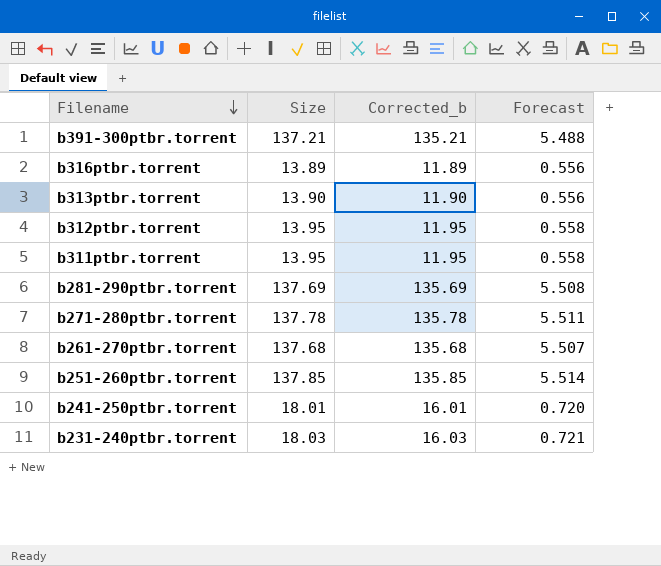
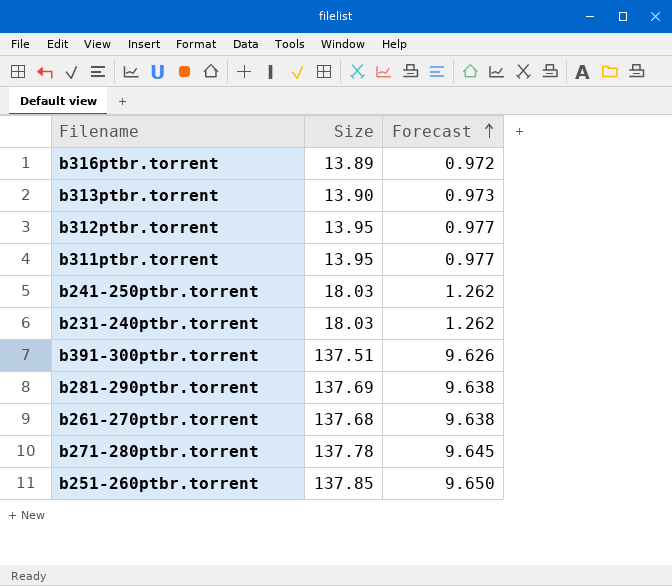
row order: Filename descending -> Forecast ascending
column Corrected_b | formula: [Size] - 2 -> none
column Forecast | formula: [Size] * 0.04 -> [Size] * 0.07
b241-250ptbr.torrent | Size: 18.01 -> 18.03
b391-300ptbr.torrent | Size: 137.21 -> 137.51

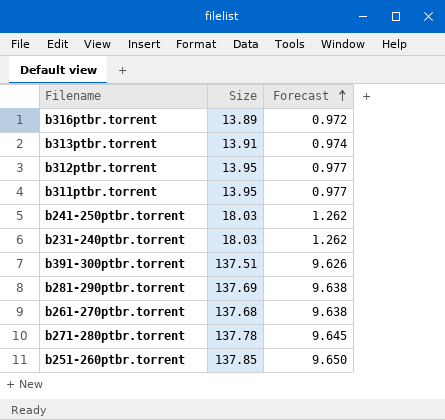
b313ptbr.torrent | Size: 13.90 -> 13.91
b313ptbr.torrent | Forecast: 0.973 -> 0.974

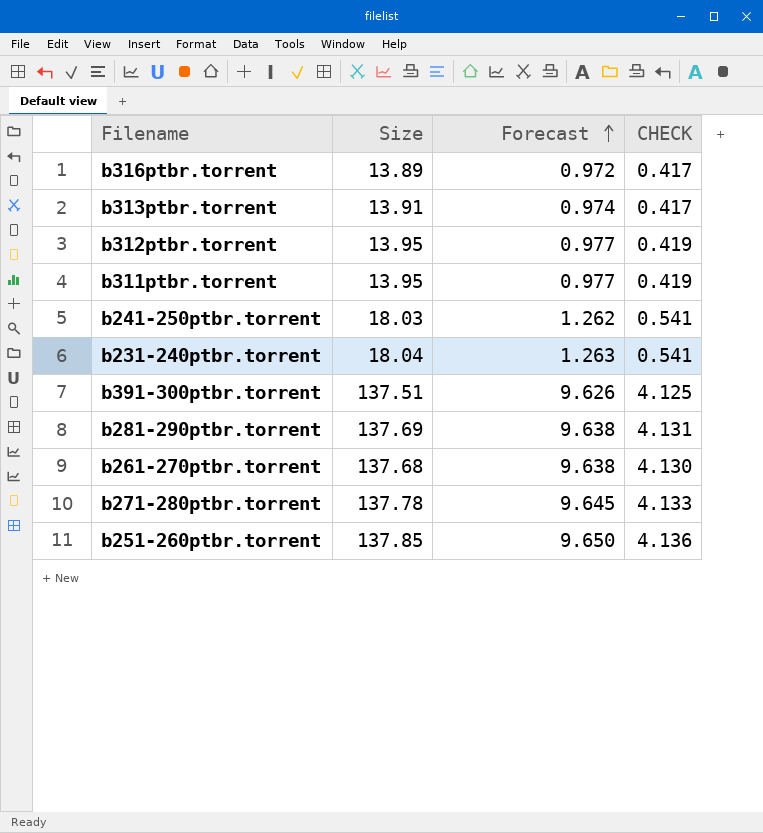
column CHECK | formula: none -> [Size] * 0.03
b231-240ptbr.torrent | Size: 18.03 -> 18.04
b231-240ptbr.torrent | Forecast: 1.262 -> 1.263

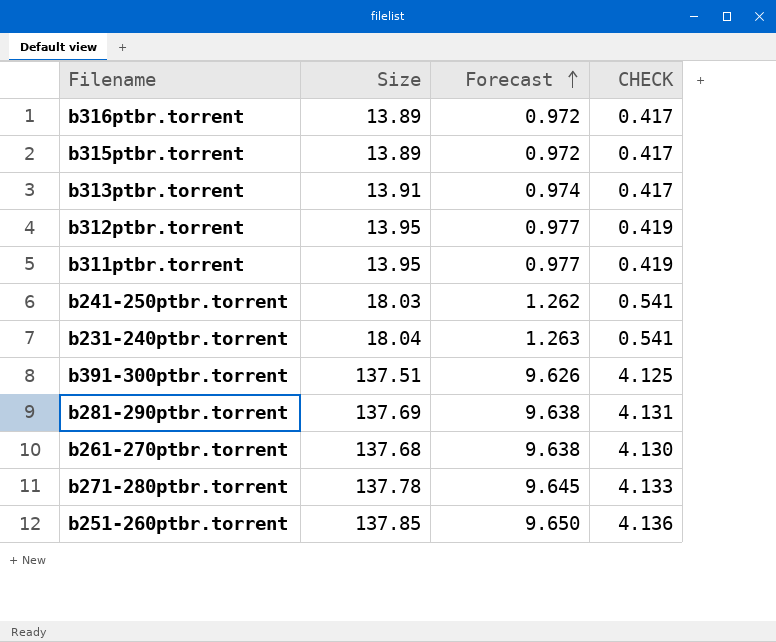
row b315ptbr.torrent: none -> 13.89 | 0.972 | 0.417

